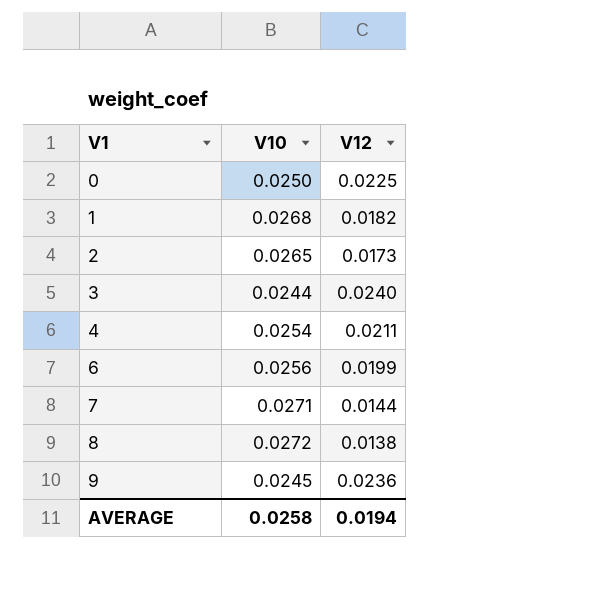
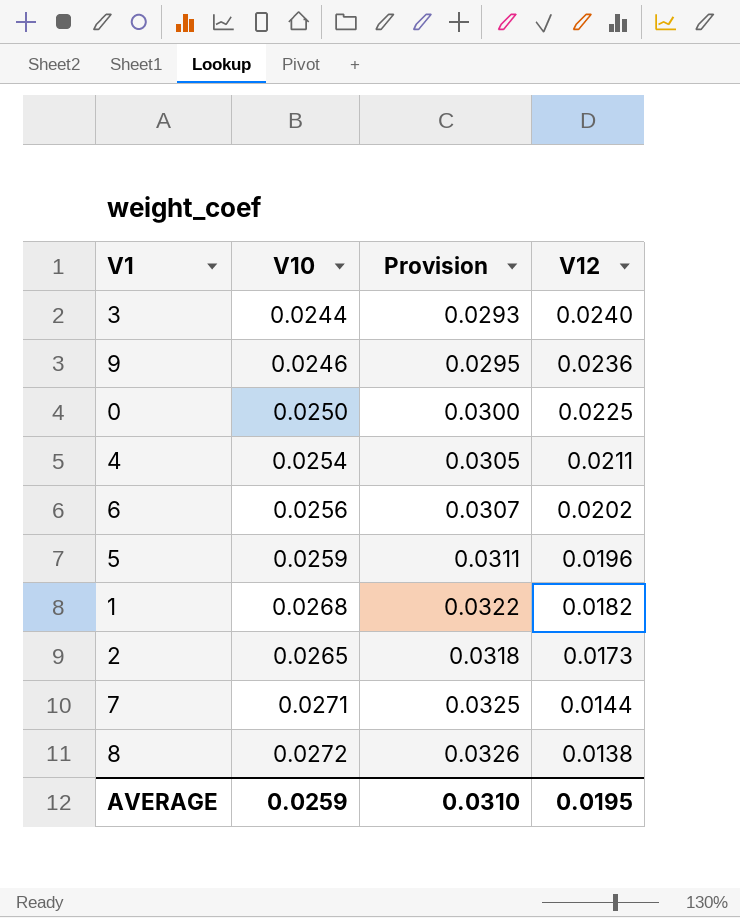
row order: V1 ascending -> V12 descending
column Provision | formula: none -> [V10] * 1.2
9 | V10: 0.0245 -> 0.0246
6 | V12: 0.0199 -> 0.0202
row 5: none -> 0.0259 | 0.0311 | 0.0196
AVERAGE | V10: 0.0258 -> 0.0259
AVERAGE | V12: 0.0194 -> 0.0195

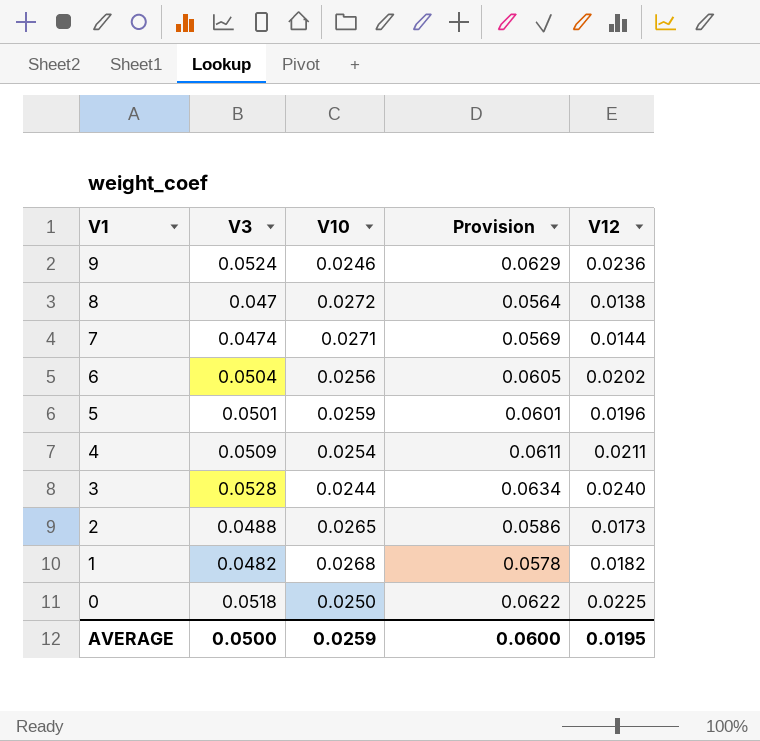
row order: V12 descending -> V1 descending
column V3 | position: none -> 2
column Provision | formula: [V10] * 1.2 -> [V3] * 1.2
AVERAGE | Provision: 0.0310 -> 0.0600

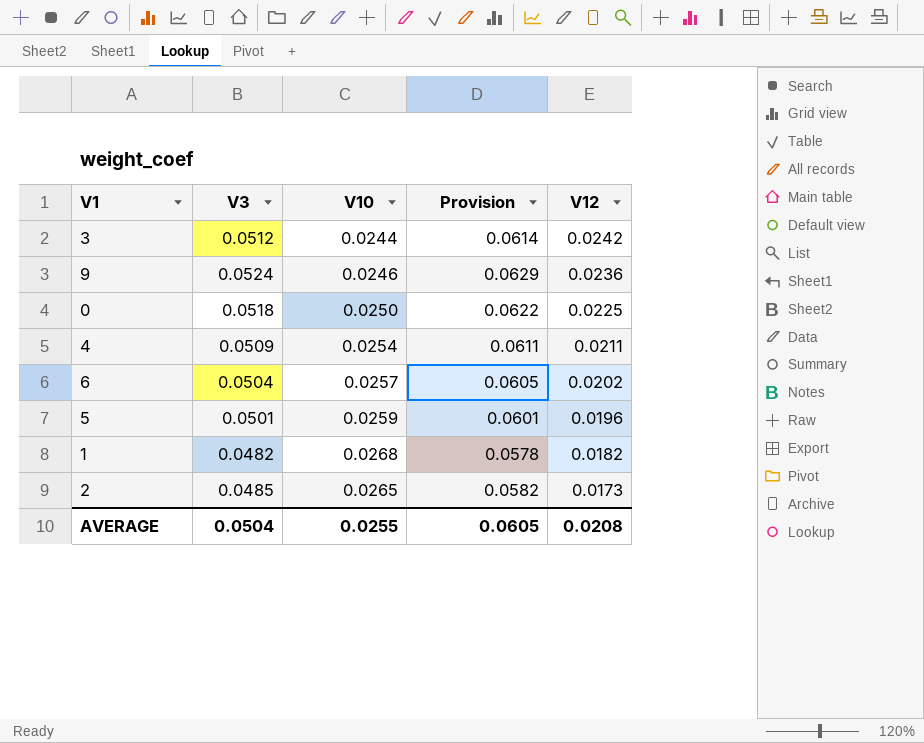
row order: V1 descending -> V12 descending
row 8: 0.047 | 0.0272 | 0.0564 | 0.0138 -> none
row 7: 0.0474 | 0.0271 | 0.0569 | 0.0144 -> none
3 | V3: 0.0528 -> 0.0512
3 | Provision: 0.0634 -> 0.0614
3 | V12: 0.0240 -> 0.0242
6 | V10: 0.0256 -> 0.0257
2 | V3: 0.0488 -> 0.0485
2 | Provision: 0.0586 -> 0.0582
AVERAGE | V3: 0.0500 -> 0.0504
AVERAGE | V10: 0.0259 -> 0.0255
AVERAGE | Provision: 0.0600 -> 0.0605
AVERAGE | V12: 0.0195 -> 0.0208

